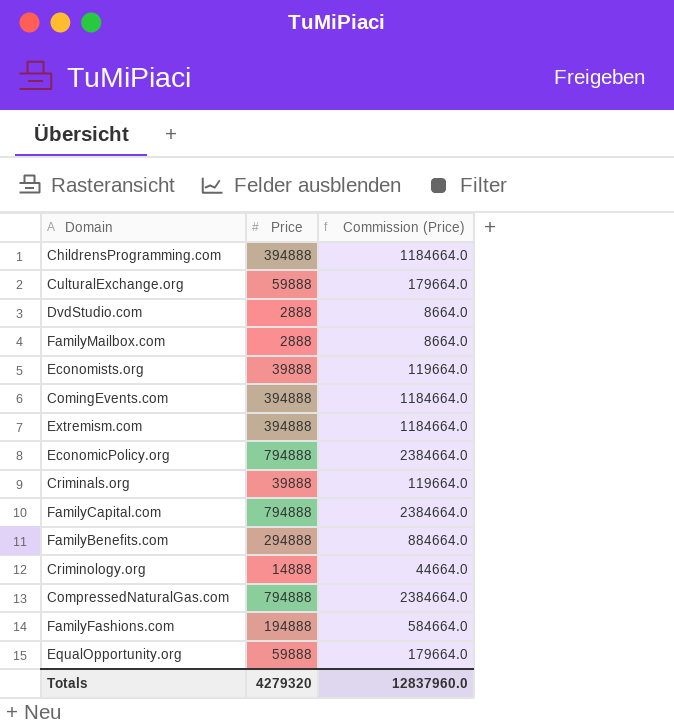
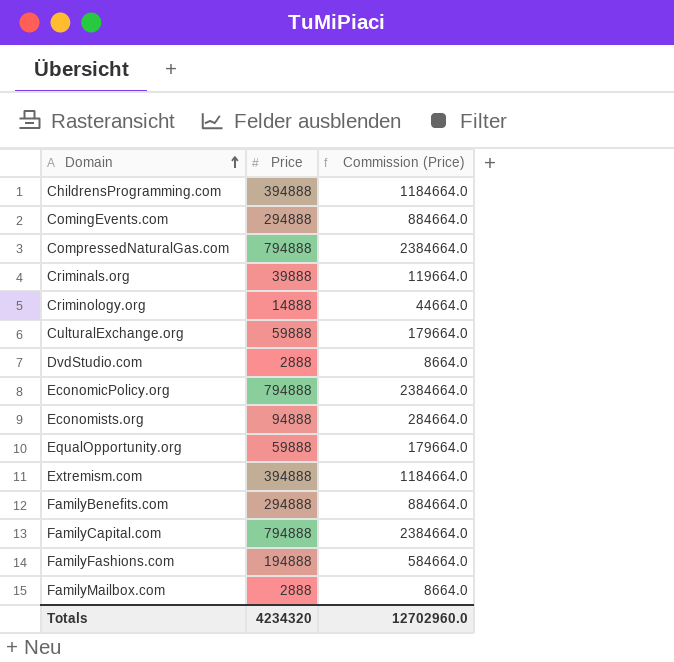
row order: none -> Domain ascending
ComingEvents.com | Price: 394888 -> 294888
ComingEvents.com | Commission (Price): 1184664.0 -> 884664.0
Economists.org | Price: 39888 -> 94888
Economists.org | Commission (Price): 119664.0 -> 284664.0
Totals | Price: 4279320 -> 4234320
Totals | Commission (Price): 12837960.0 -> 12702960.0

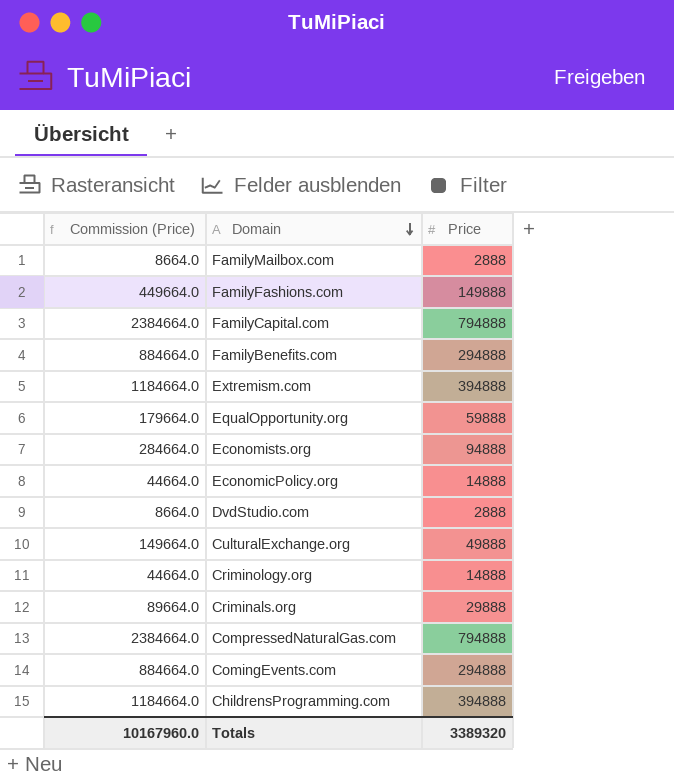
row order: Domain ascending -> Domain descending
column Commission (Price) | position: 3 -> 1
FamilyFashions.com | Commission (Price): 584664.0 -> 449664.0
FamilyFashions.com | Price: 194888 -> 149888
EconomicPolicy.org | Commission (Price): 2384664.0 -> 44664.0
EconomicPolicy.org | Price: 794888 -> 14888
CulturalExchange.org | Commission (Price): 179664.0 -> 149664.0
CulturalExchange.org | Price: 59888 -> 49888
Criminals.org | Commission (Price): 119664.0 -> 89664.0
Criminals.org | Price: 39888 -> 29888
Totals | Commission (Price): 12702960.0 -> 10167960.0
Totals | Price: 4234320 -> 3389320

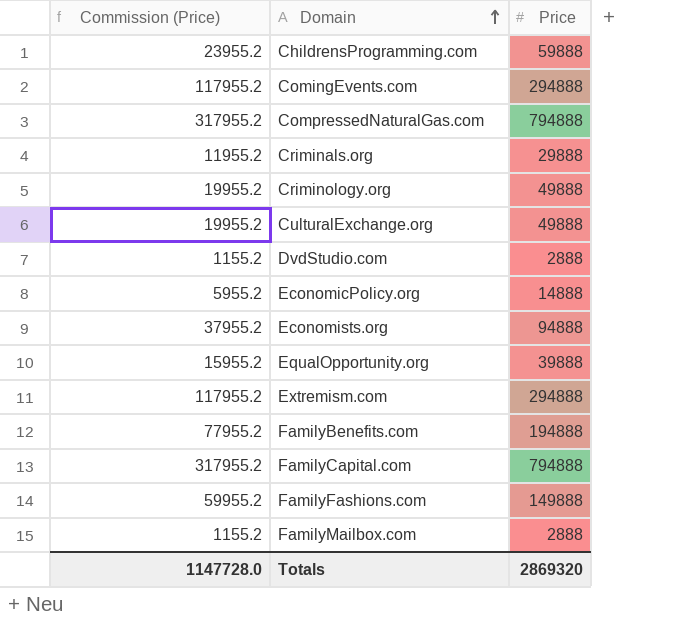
row order: Domain descending -> Domain ascending
column Commission (Price) | formula: [Price] * 3 -> [Price] * 0.4
ChildrensProgramming.com | Price: 394888 -> 59888
Criminology.org | Price: 14888 -> 49888
EqualOpportunity.org | Price: 59888 -> 39888
Extremism.com | Price: 394888 -> 294888
FamilyBenefits.com | Price: 294888 -> 194888
Totals | Commission (Price): 10167960.0 -> 1147728.0
Totals | Price: 3389320 -> 2869320

